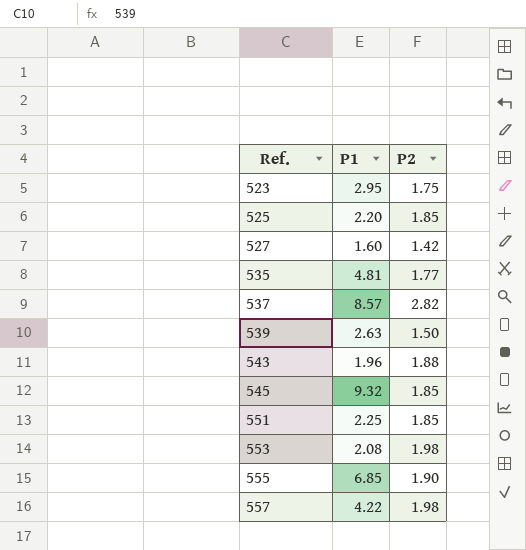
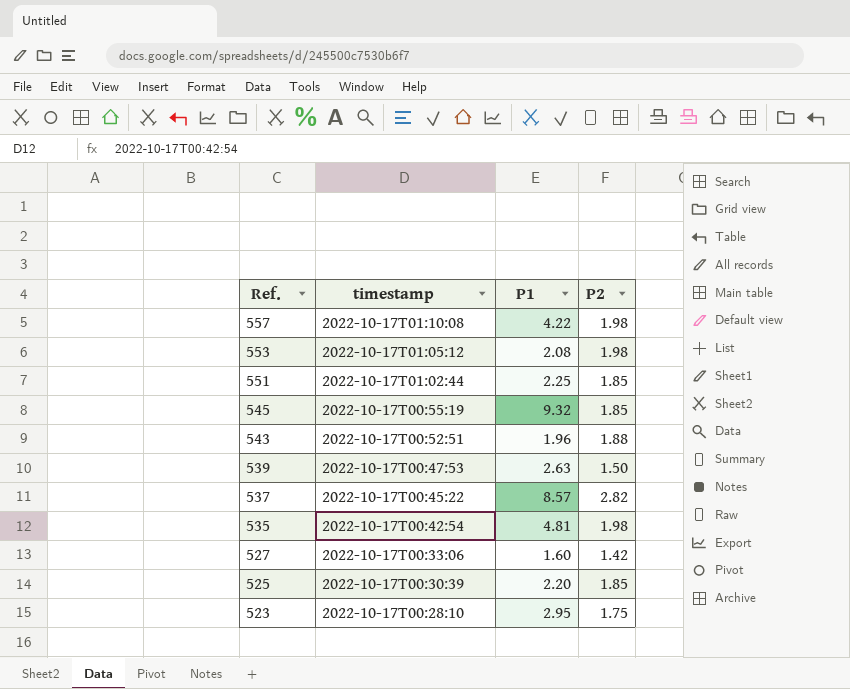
row order: Ref. ascending -> Ref. descending
column timestamp | position: none -> 2
row 555: 6.85 | 1.90 -> none
535 | P2: 1.77 -> 1.98

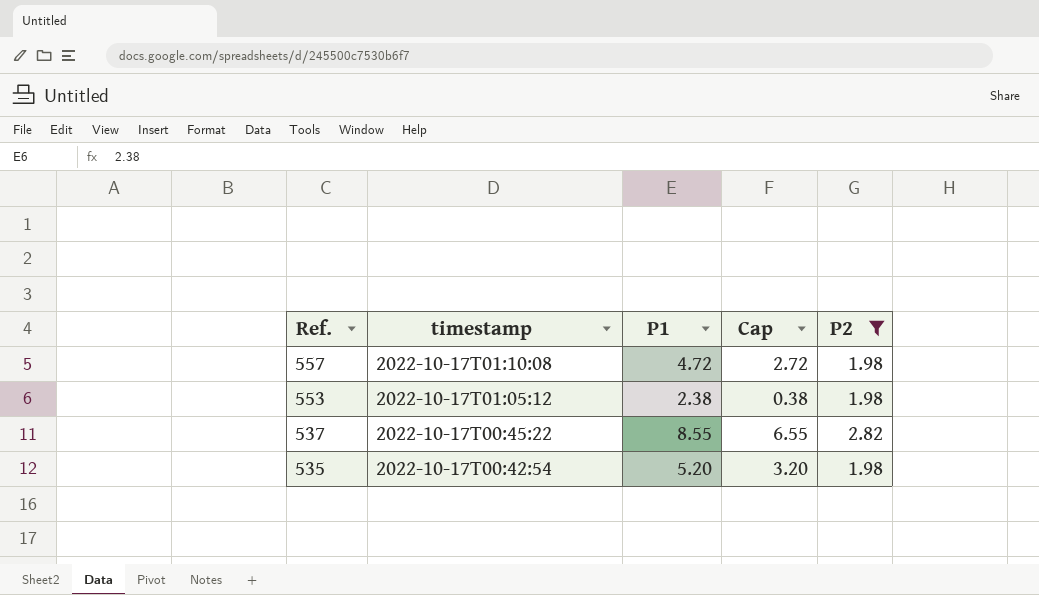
filter: none -> P2 >= 1.98
column Cap | formula: none -> [P1] - 2
557 | P1: 4.22 -> 4.72
553 | P1: 2.08 -> 2.38
537 | P1: 8.57 -> 8.55
535 | P1: 4.81 -> 5.20

